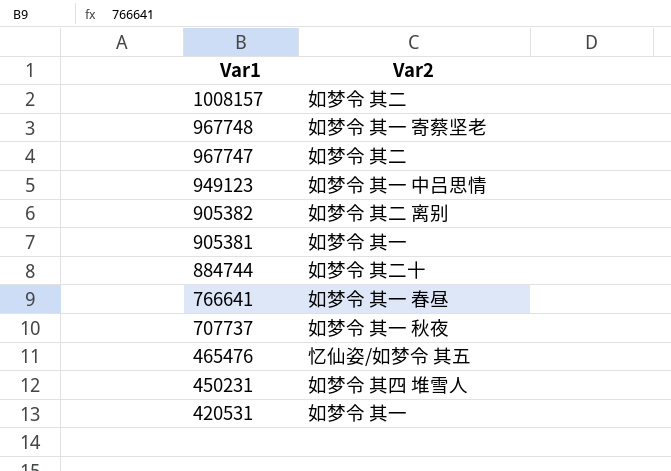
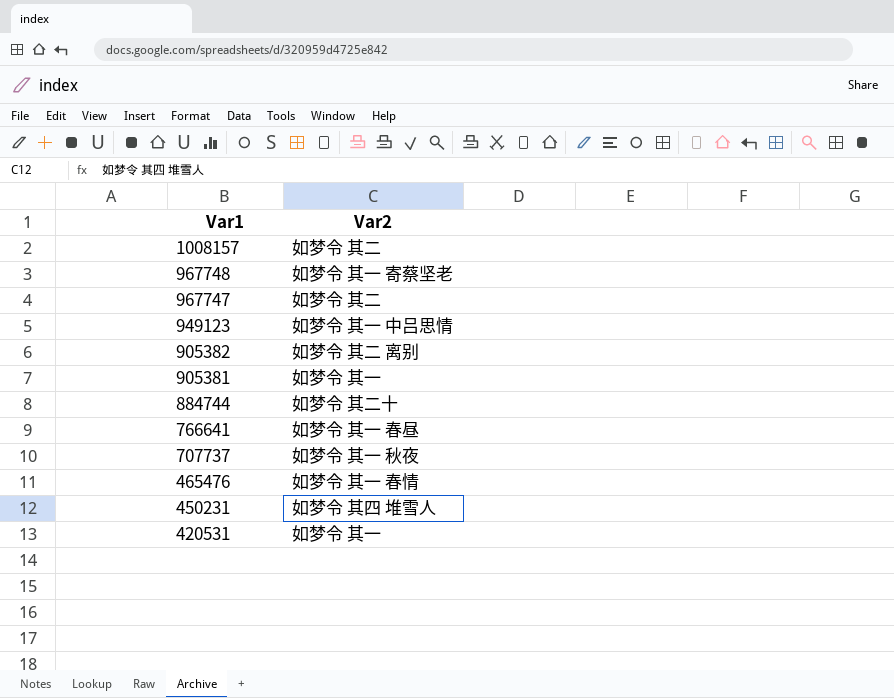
465476 | Var2: 忆仙姿/如梦令 其五 -> 如梦令 其一 春情

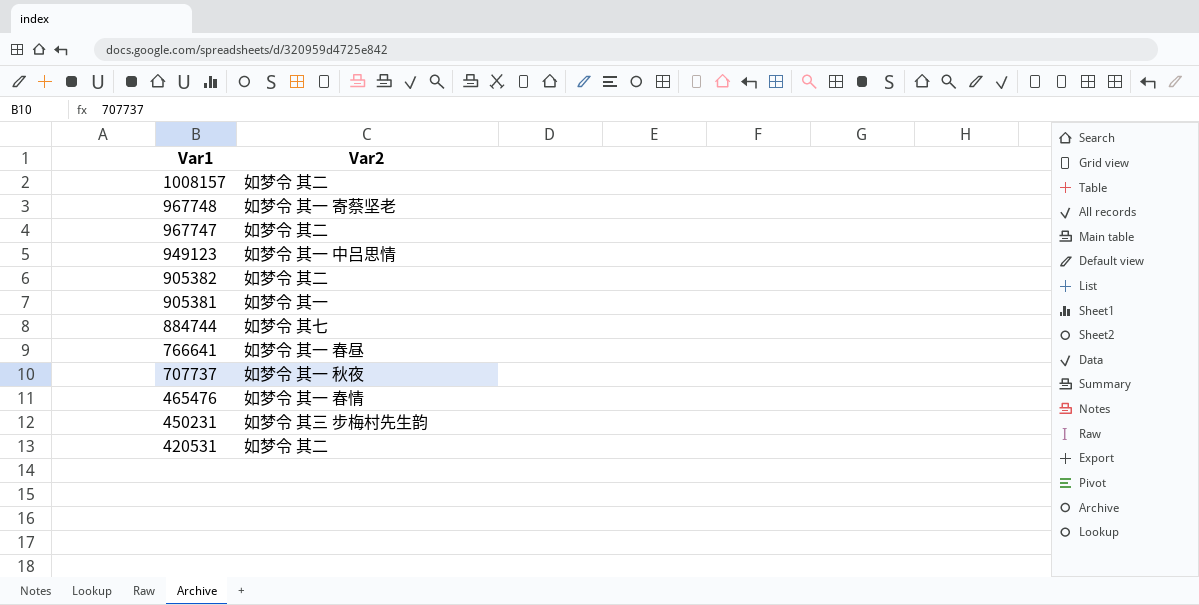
905382 | Var2: 如梦令 其二 离别 -> 如梦令 其二
884744 | Var2: 如梦令 其二十 -> 如梦令 其七
450231 | Var2: 如梦令 其四 堆雪人 -> 如梦令 其三 步梅村先生韵
420531 | Var2: 如梦令 其一 -> 如梦令 其二

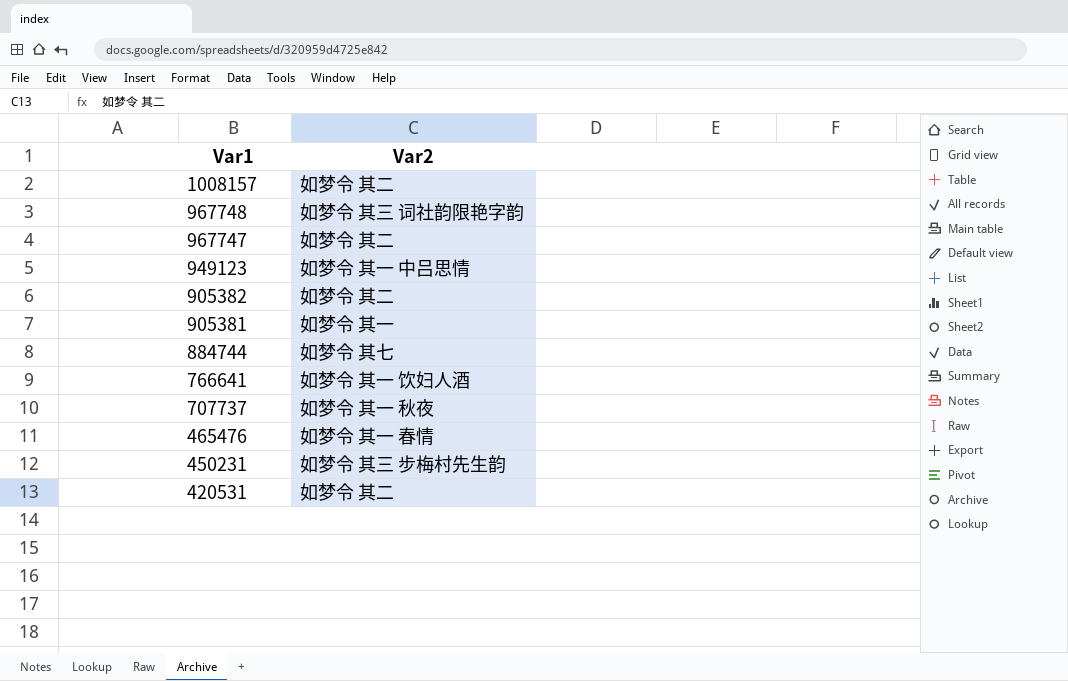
967748 | Var2: 如梦令 其一 寄蔡坚老 -> 如梦令 其三 词社韵限艳字韵
766641 | Var2: 如梦令 其一 春昼 -> 如梦令 其一 饮妇人酒

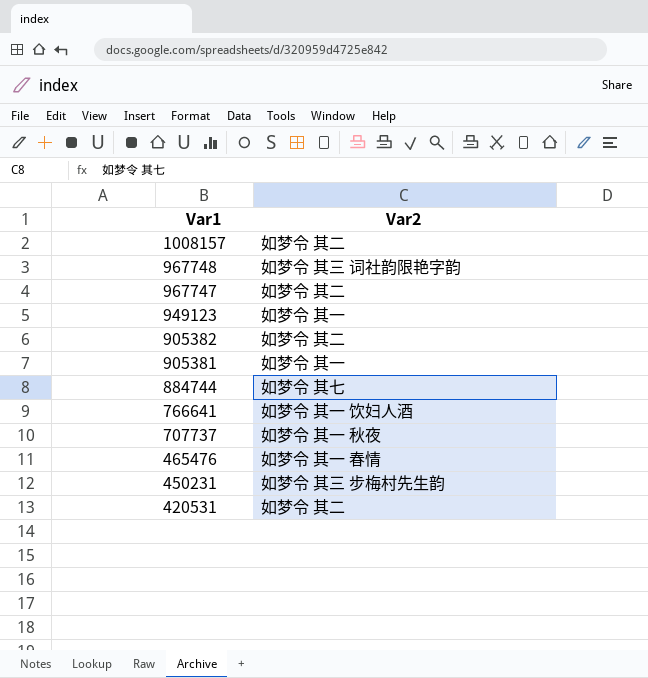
949123 | Var2: 如梦令 其一 中吕思情 -> 如梦令 其一

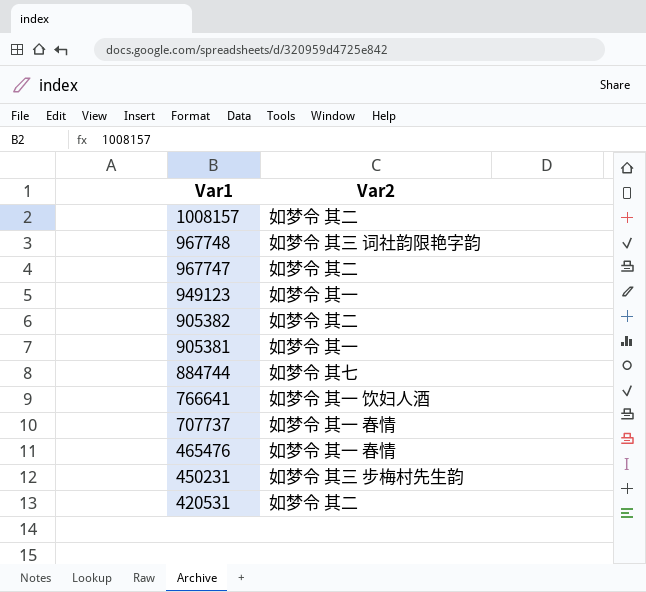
707737 | Var2: 如梦令 其一 秋夜 -> 如梦令 其一 春情

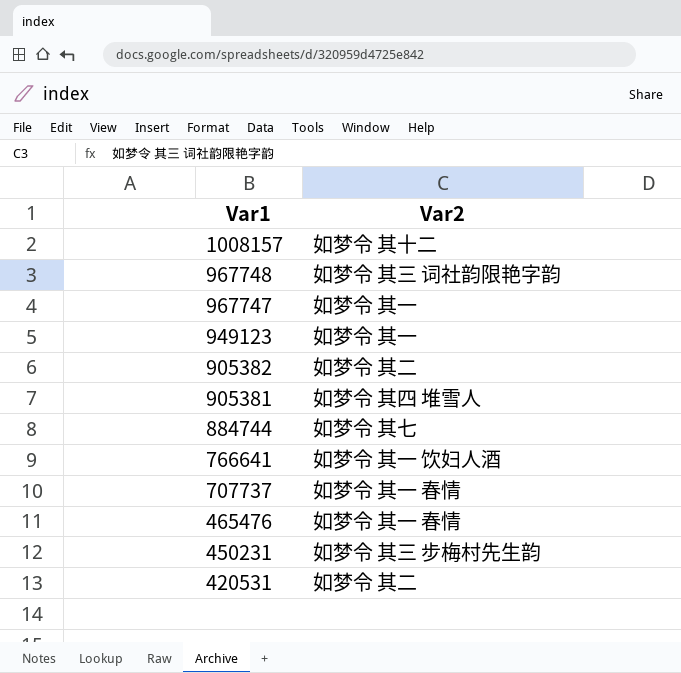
1008157 | Var2: 如梦令 其二 -> 如梦令 其十二
967747 | Var2: 如梦令 其二 -> 如梦令 其一
905381 | Var2: 如梦令 其一 -> 如梦令 其四 堆雪人

